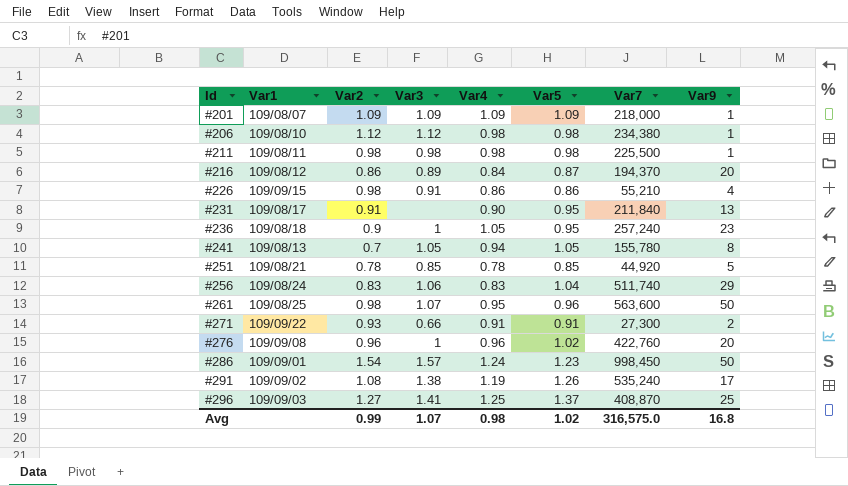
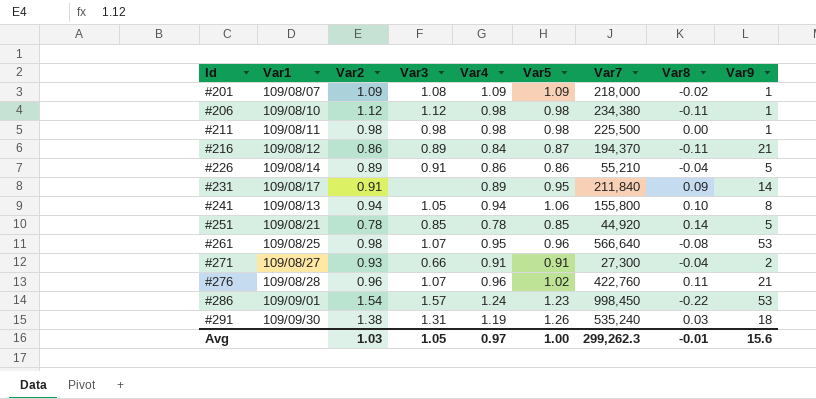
column Var8 | position: none -> 8
row #236: 109/08/18 | 0.9 | 1 | 1.05 | 0.95 | 257,240 | 23 -> none
row #256: 109/08/24 | 0.83 | 1.06 | 0.83 | 1.04 | 511,740 | 29 -> none
row #296: 109/09/03 | 1.27 | 1.41 | 1.25 | 1.37 | 408,870 | 25 -> none
#201 | Var3: 1.09 -> 1.08
#216 | Var9: 20 -> 21
#226 | Var1: 109/09/15 -> 109/08/14
#226 | Var2: 0.98 -> 0.89
#226 | Var9: 4 -> 5
#231 | Var4: 0.90 -> 0.89
#231 | Var9: 13 -> 14
#241 | Var2: 0.7 -> 0.94
#241 | Var5: 1.05 -> 1.06
#241 | Var7: 155,780 -> 155,800
#261 | Var7: 563,600 -> 566,640
#261 | Var9: 50 -> 53
#271 | Var1: 109/09/22 -> 109/08/27
#276 | Var1: 109/09/08 -> 109/08/28
#276 | Var3: 1 -> 1.07
#276 | Var9: 20 -> 21
#286 | Var9: 50 -> 53
#291 | Var1: 109/09/02 -> 109/09/30
#291 | Var2: 1.08 -> 1.38
#291 | Var3: 1.38 -> 1.31
#291 | Var9: 17 -> 18
Avg | Var2: 0.99 -> 1.03
Avg | Var3: 1.07 -> 1.05
Avg | Var4: 0.98 -> 0.97
Avg | Var5: 1.02 -> 1.00
Avg | Var7: 316,575.0 -> 299,262.3
Avg | Var9: 16.8 -> 15.6

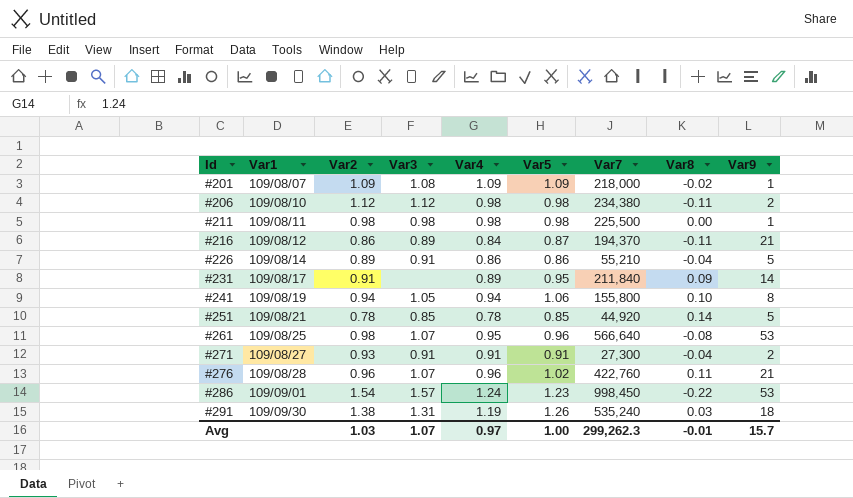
#206 | Var9: 1 -> 2
#241 | Var1: 109/08/13 -> 109/08/19
#271 | Var3: 0.66 -> 0.91
Avg | Var3: 1.05 -> 1.07
Avg | Var9: 15.6 -> 15.7

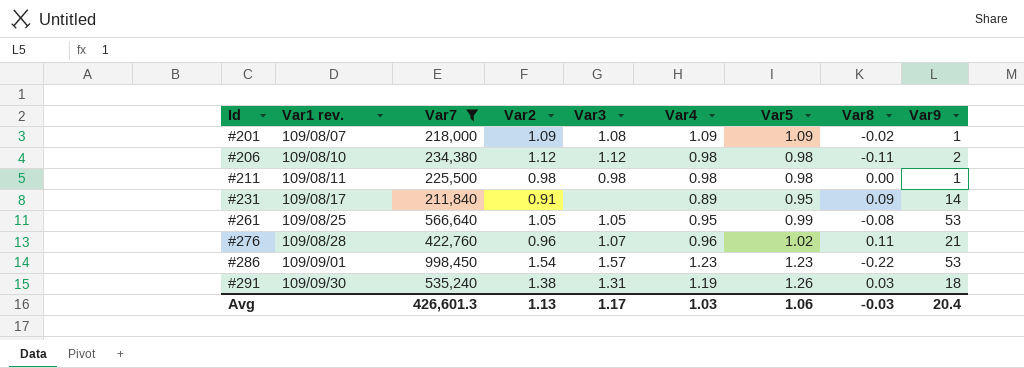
filter: none -> Var7 >= 211,840
column name: Var1 -> Var1 rev.
column Var7 | position: 7 -> 3
#261 | Var2: 0.98 -> 1.05
#261 | Var3: 1.07 -> 1.05
#261 | Var5: 0.96 -> 0.99
#286 | Var4: 1.24 -> 1.23
Avg | Var7: 299,262.3 -> 426,601.3
Avg | Var2: 1.03 -> 1.13
Avg | Var3: 1.07 -> 1.17
Avg | Var4: 0.97 -> 1.03
Avg | Var5: 1.00 -> 1.06
Avg | Var8: -0.01 -> -0.03
Avg | Var9: 15.7 -> 20.4

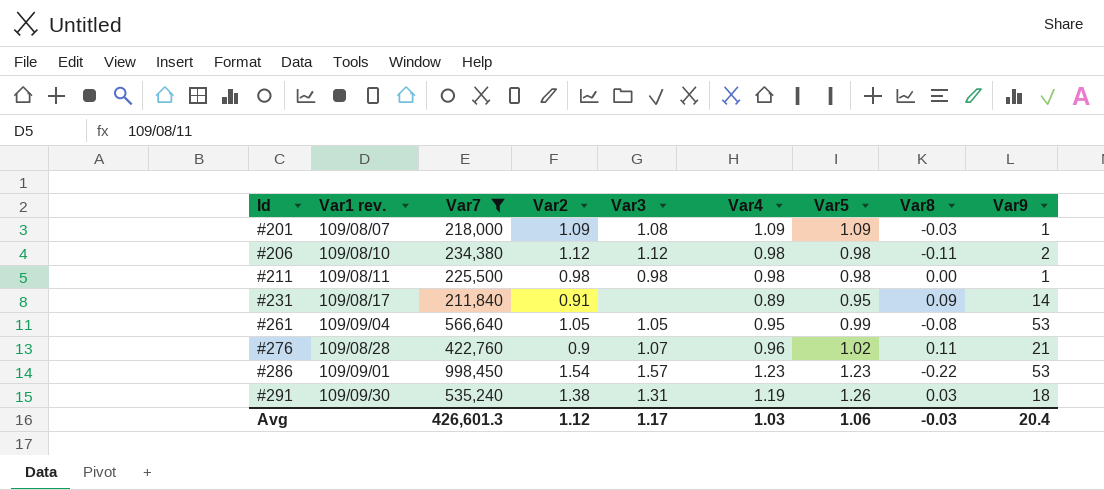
#201 | Var8: -0.02 -> -0.03
#261 | Var1 rev.: 109/08/25 -> 109/09/04
#276 | Var2: 0.96 -> 0.9
Avg | Var2: 1.13 -> 1.12

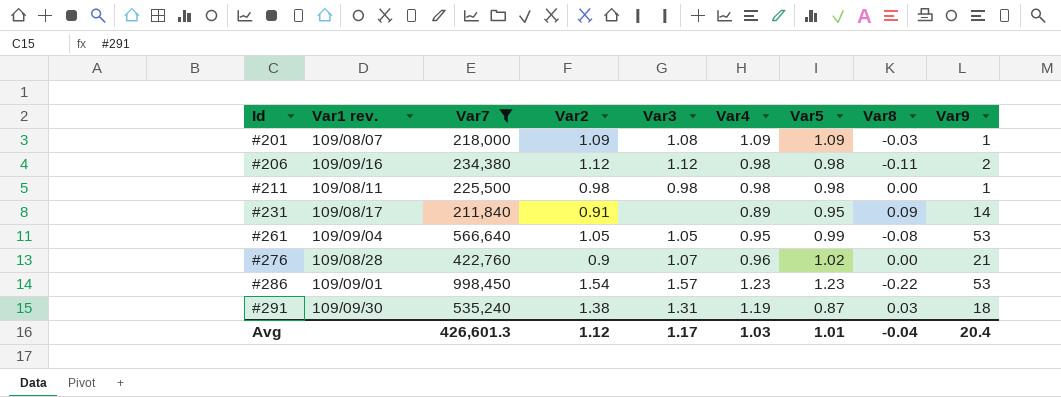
#206 | Var1 rev.: 109/08/10 -> 109/09/16
#276 | Var8: 0.11 -> 0.00
#291 | Var5: 1.26 -> 0.87
Avg | Var5: 1.06 -> 1.01
Avg | Var8: -0.03 -> -0.04

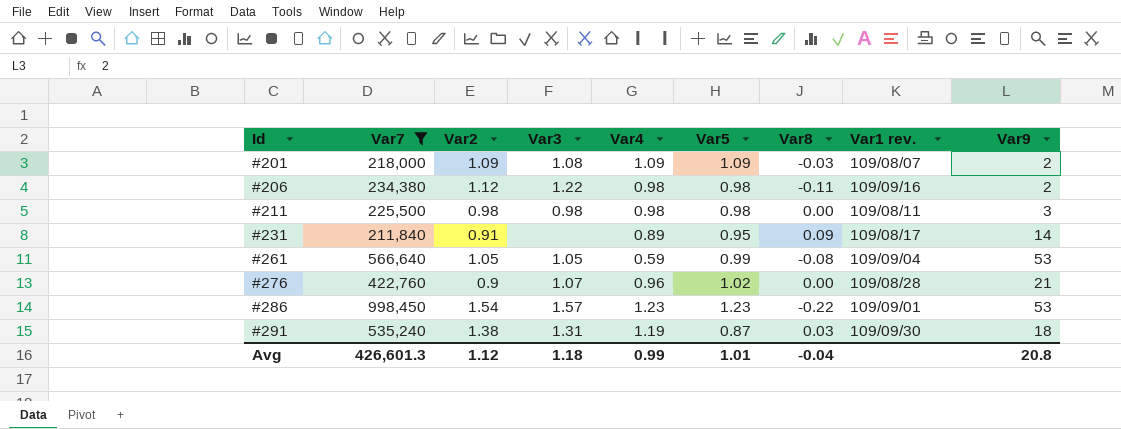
column Var1 rev. | position: 2 -> 8
#201 | Var9: 1 -> 2
#206 | Var3: 1.12 -> 1.22
#211 | Var9: 1 -> 3
#261 | Var4: 0.95 -> 0.59
Avg | Var3: 1.17 -> 1.18
Avg | Var4: 1.03 -> 0.99
Avg | Var9: 20.4 -> 20.8

